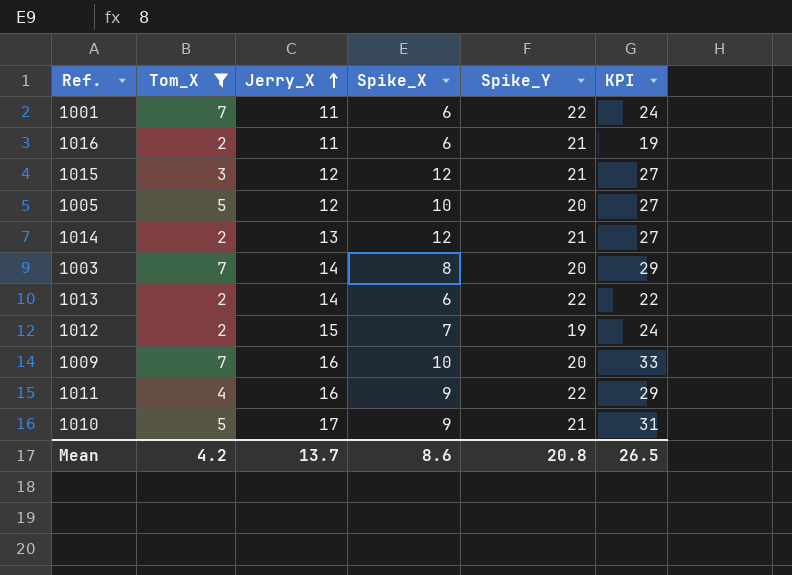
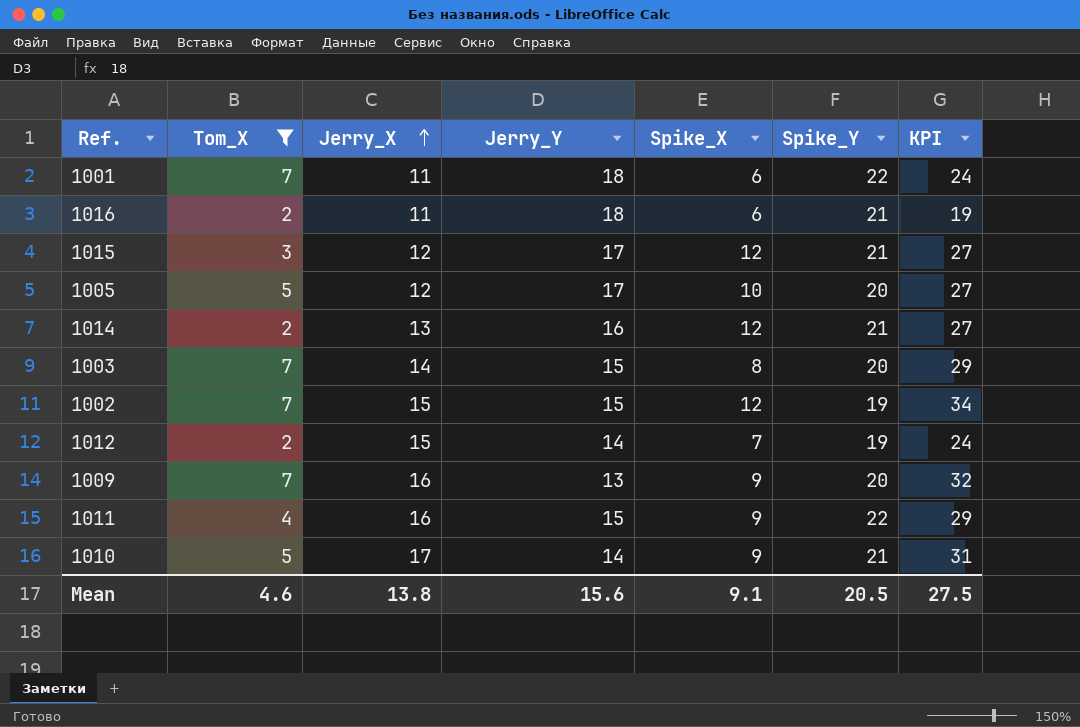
column Jerry_Y | position: none -> 4
row 1013: 2 | 14 | 6 | 22 | 22 -> none
row 1002: none -> 7 | 15 | 15 | 12 | 19 | 34
1009 | Spike_X: 10 -> 9
1009 | KPI: 33 -> 32
Mean | Tom_X: 4.2 -> 4.6
Mean | Jerry_X: 13.7 -> 13.8
Mean | Spike_X: 8.6 -> 9.1
Mean | Spike_Y: 20.8 -> 20.5
Mean | KPI: 26.5 -> 27.5

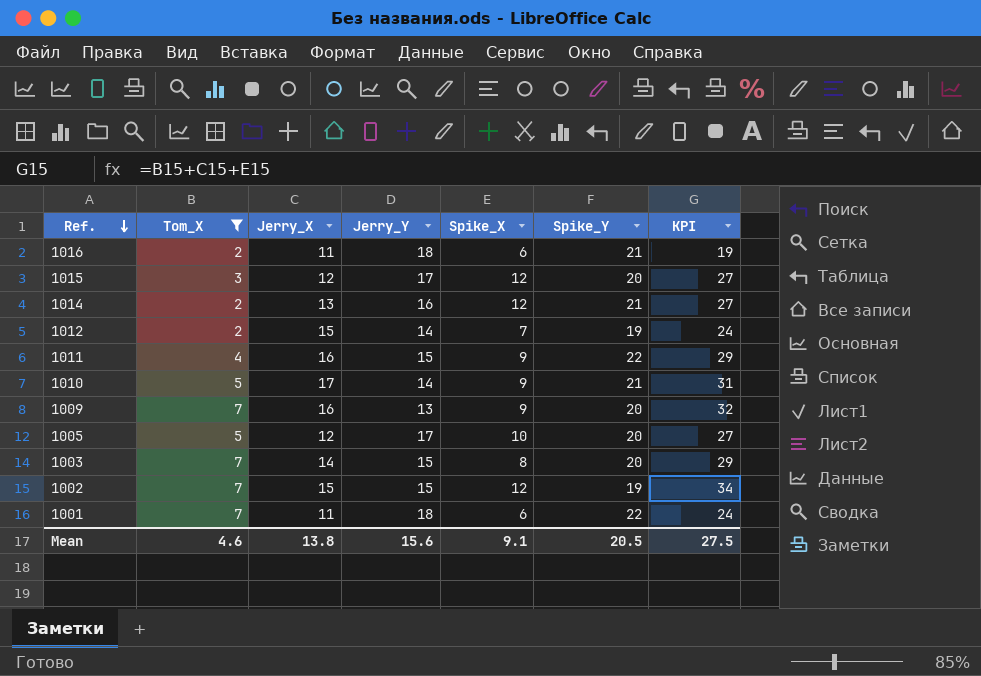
row order: Jerry_X ascending -> Ref. descending
1015 | Spike_Y: 21 -> 20

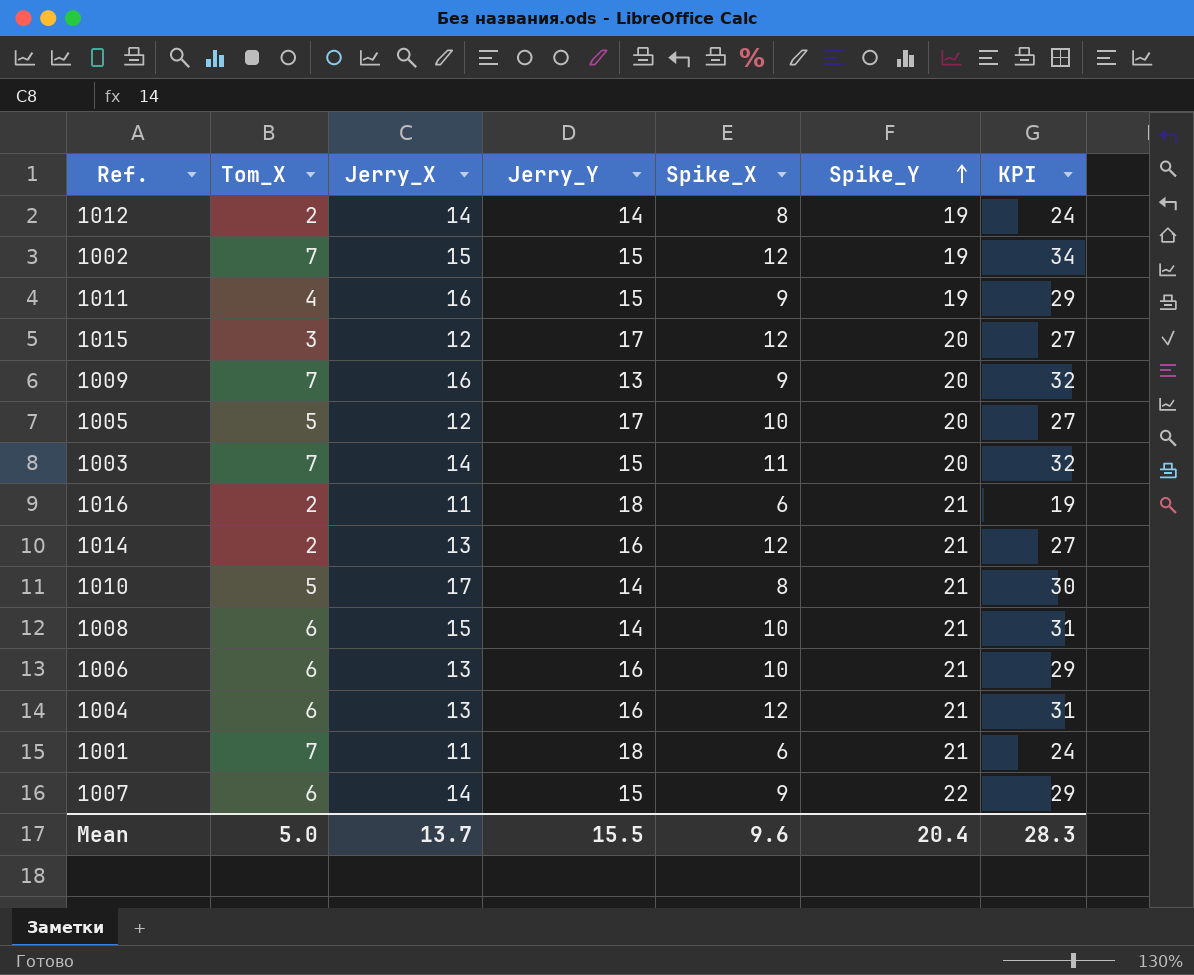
filter: Tom_X != 6 -> none
row order: Ref. descending -> Spike_Y ascending
1012 | Jerry_X: 15 -> 14
1012 | Spike_X: 7 -> 8
1011 | Spike_Y: 22 -> 19
1003 | Spike_X: 8 -> 11
1003 | KPI: 29 -> 32
1010 | Spike_X: 9 -> 8
1010 | KPI: 31 -> 30
1001 | Spike_Y: 22 -> 21
Mean | Tom_X: 4.6 -> 5.0
Mean | Jerry_X: 13.8 -> 13.7
Mean | Jerry_Y: 15.6 -> 15.5
Mean | Spike_X: 9.1 -> 9.6
Mean | Spike_Y: 20.5 -> 20.4
Mean | KPI: 27.5 -> 28.3

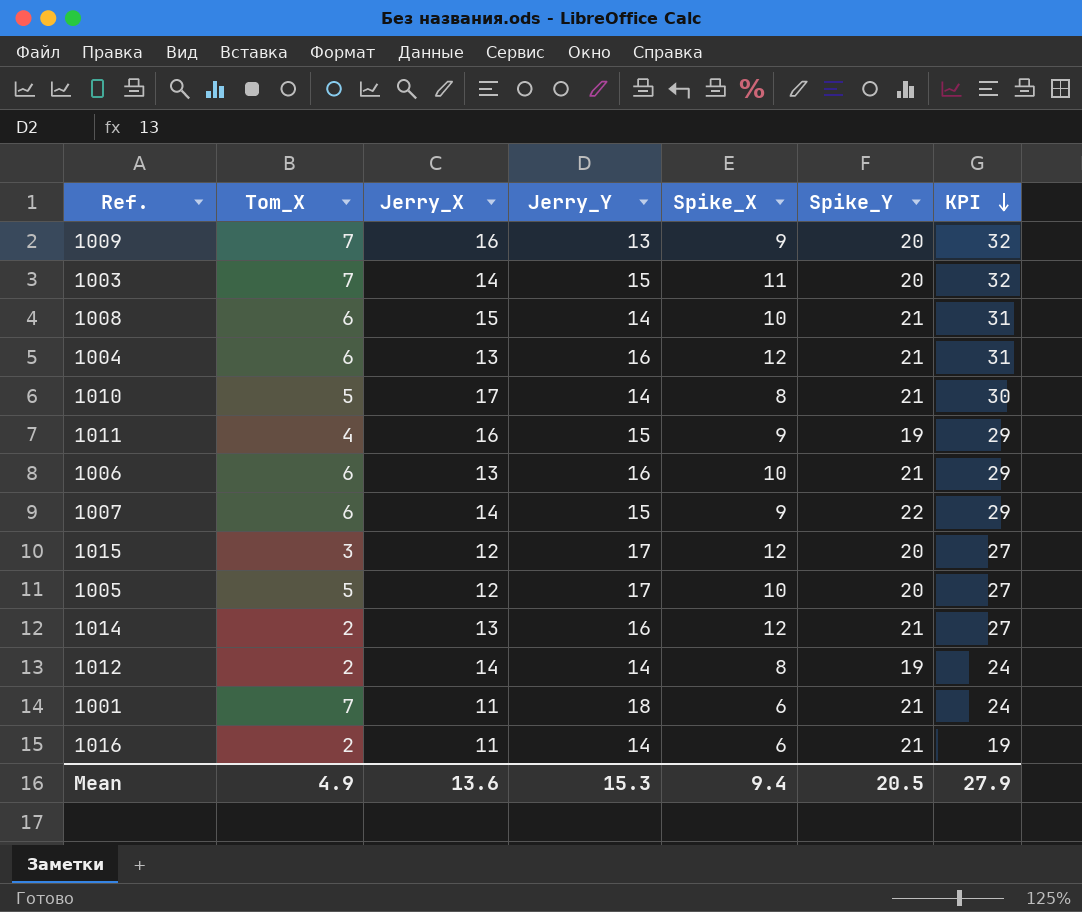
row order: Spike_Y ascending -> KPI descending
row 1002: 7 | 15 | 15 | 12 | 19 | 34 -> none
1016 | Jerry_Y: 18 -> 14
Mean | Tom_X: 5.0 -> 4.9
Mean | Jerry_X: 13.7 -> 13.6
Mean | Jerry_Y: 15.5 -> 15.3
Mean | Spike_X: 9.6 -> 9.4
Mean | Spike_Y: 20.4 -> 20.5
Mean | KPI: 28.3 -> 27.9

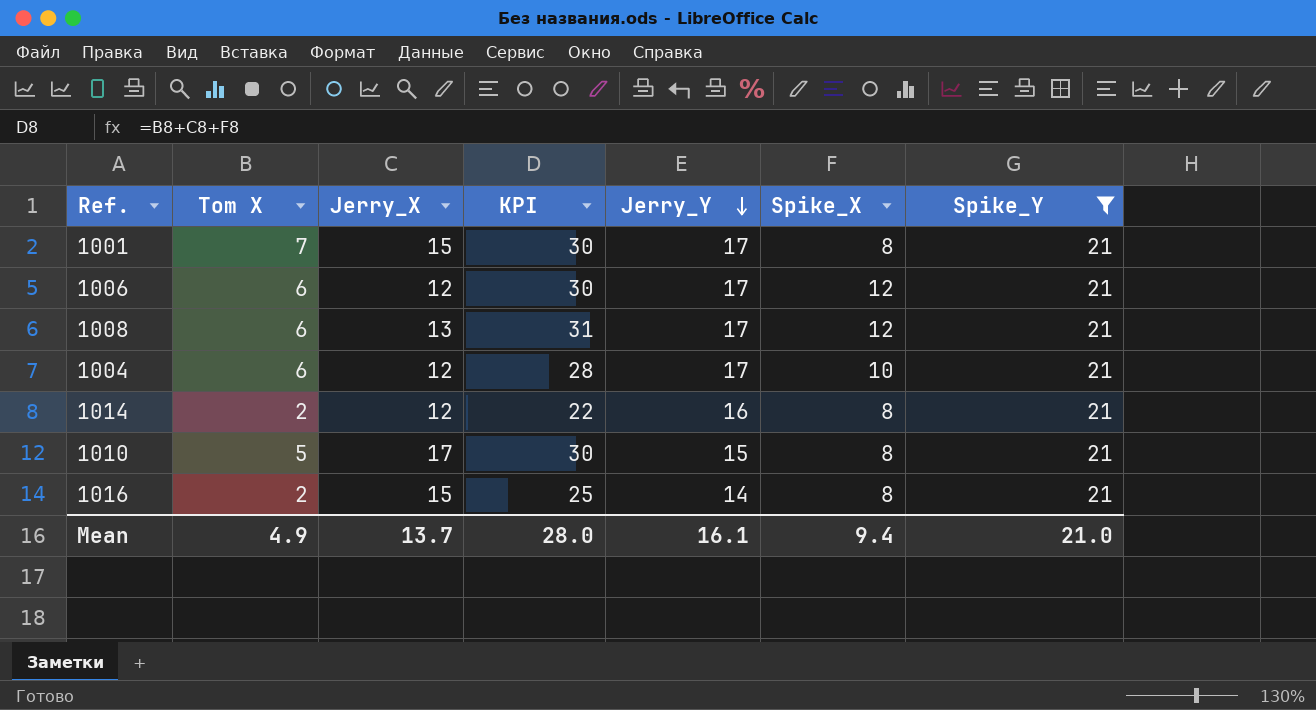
filter: none -> Spike_Y = 21
row order: KPI descending -> Jerry_Y descending
column name: Tom_X -> Tom X
column KPI | position: 7 -> 4
1001 | Jerry_X: 11 -> 15
1001 | KPI: 24 -> 30
1001 | Jerry_Y: 18 -> 17
1001 | Spike_X: 6 -> 8
1006 | Jerry_X: 13 -> 12
1006 | KPI: 29 -> 30
1006 | Jerry_Y: 16 -> 17
1006 | Spike_X: 10 -> 12
1008 | Jerry_X: 15 -> 13
1008 | Jerry_Y: 14 -> 17
1008 | Spike_X: 10 -> 12
1004 | Jerry_X: 13 -> 12
1004 | KPI: 31 -> 28
1004 | Jerry_Y: 16 -> 17
1004 | Spike_X: 12 -> 10
1014 | Jerry_X: 13 -> 12
1014 | KPI: 27 -> 22
1014 | Spike_X: 12 -> 8
1010 | Jerry_Y: 14 -> 15
1016 | Jerry_X: 11 -> 15
1016 | KPI: 19 -> 25
1016 | Spike_X: 6 -> 8
Mean | Jerry_X: 13.6 -> 13.7
Mean | KPI: 27.9 -> 28.0
Mean | Jerry_Y: 15.3 -> 16.1
Mean | Spike_Y: 20.5 -> 21.0

